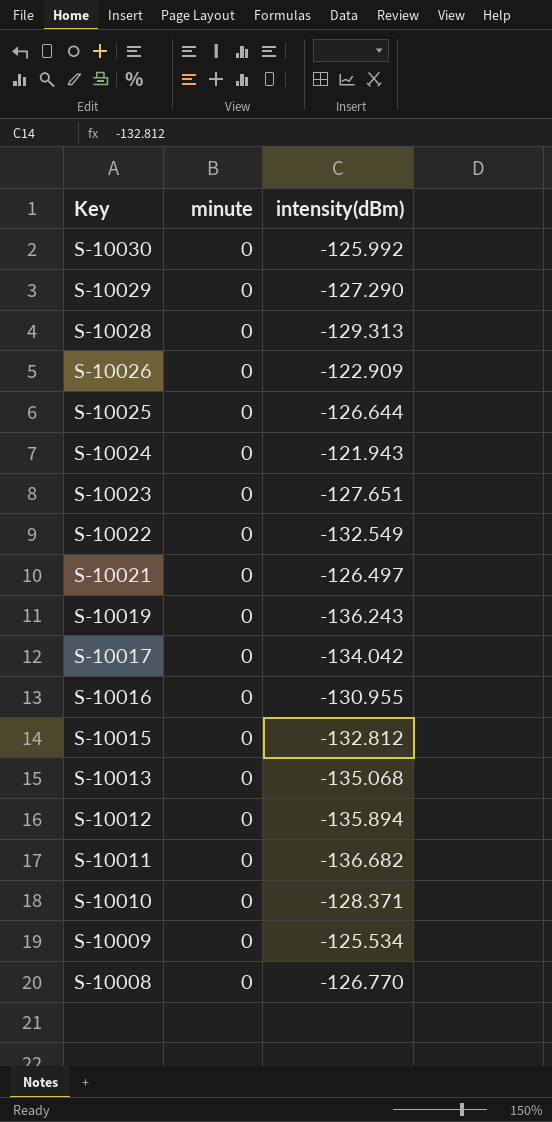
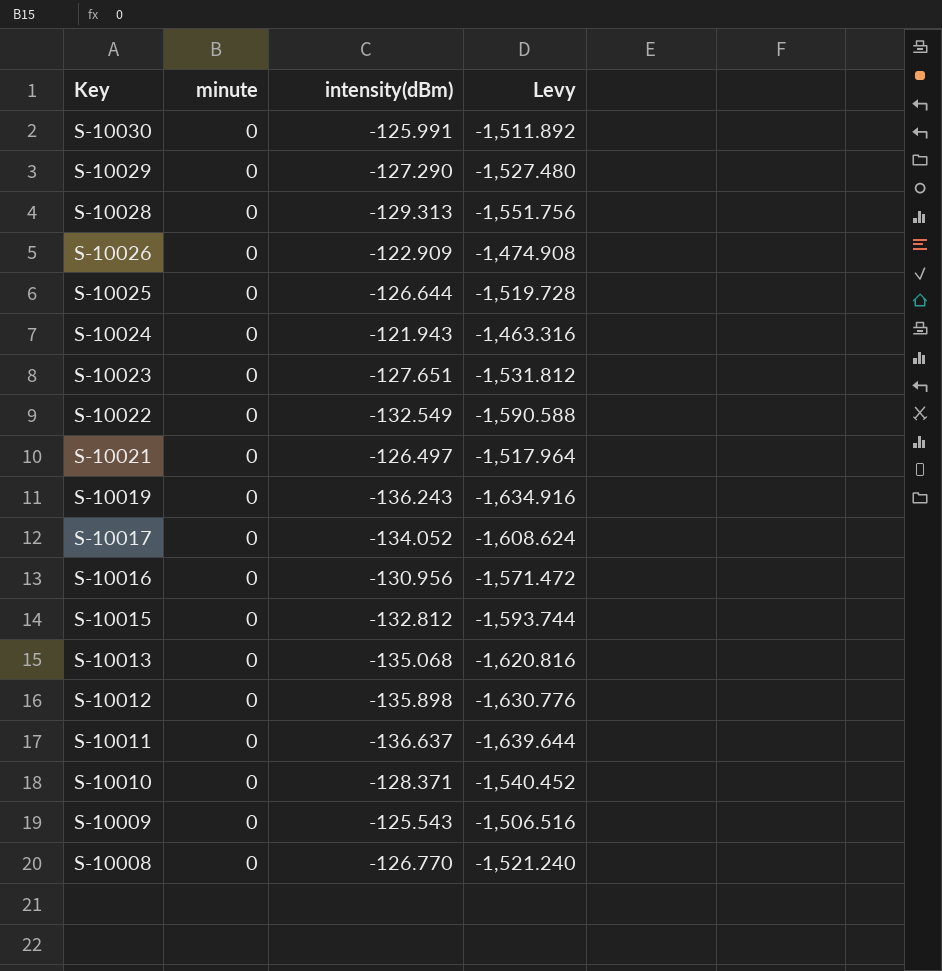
column Levy | formula: none -> [intensity(dBm)] * 12
S-10030 | intensity(dBm): -125.992 -> -125.991
S-10017 | intensity(dBm): -134.042 -> -134.052
S-10016 | intensity(dBm): -130.955 -> -130.956
S-10012 | intensity(dBm): -135.894 -> -135.898
S-10011 | intensity(dBm): -136.682 -> -136.637
S-10009 | intensity(dBm): -125.534 -> -125.543

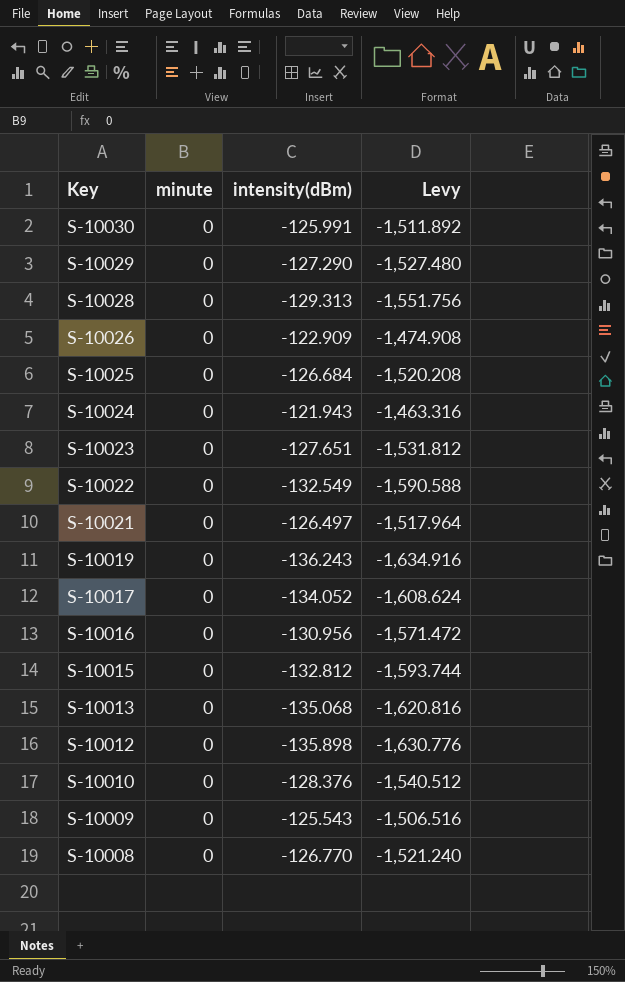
row S-10011: 0 | -136.637 | -1,639.644 -> none
S-10025 | intensity(dBm): -126.644 -> -126.684
S-10025 | Levy: -1,519.728 -> -1,520.208
S-10010 | intensity(dBm): -128.371 -> -128.376
S-10010 | Levy: -1,540.452 -> -1,540.512

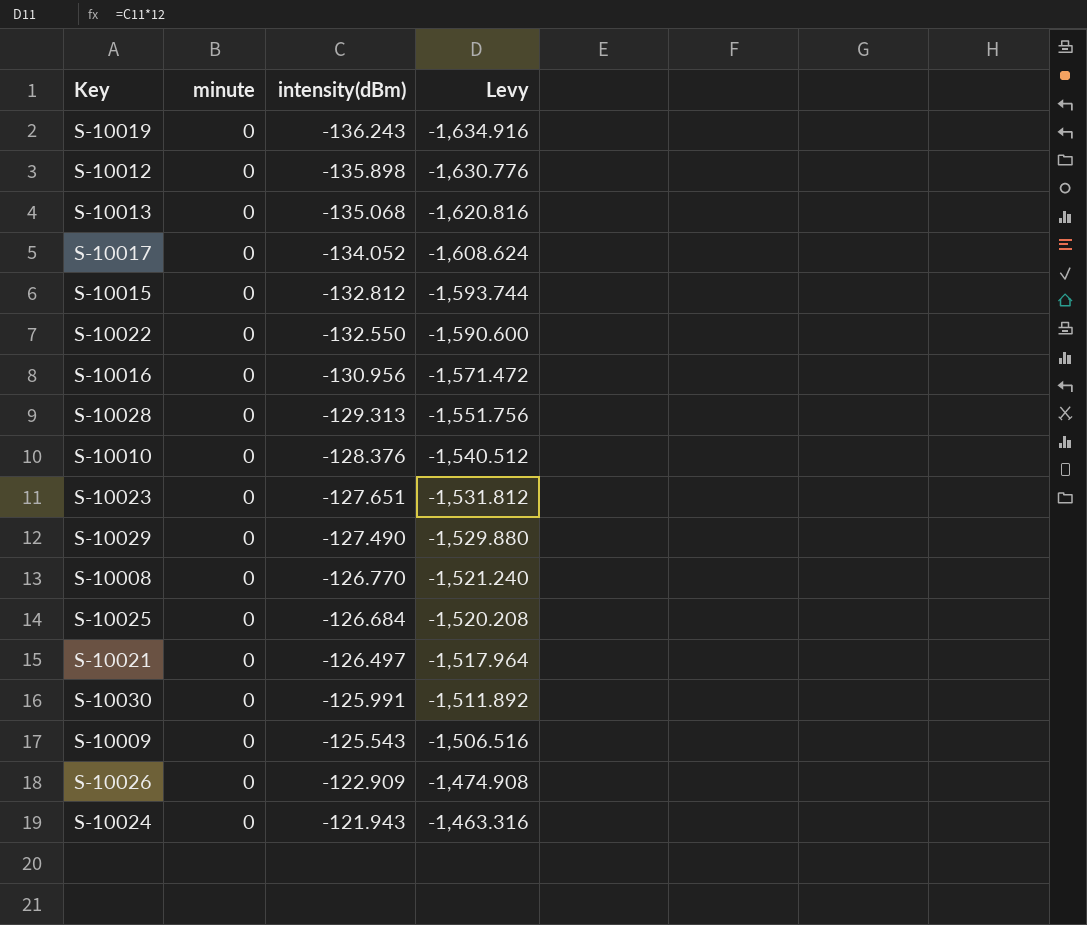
row order: Key descending -> intensity(dBm) ascending
S-10022 | intensity(dBm): -132.549 -> -132.550
S-10022 | Levy: -1,590.588 -> -1,590.600
S-10029 | intensity(dBm): -127.290 -> -127.490
S-10029 | Levy: -1,527.480 -> -1,529.880

